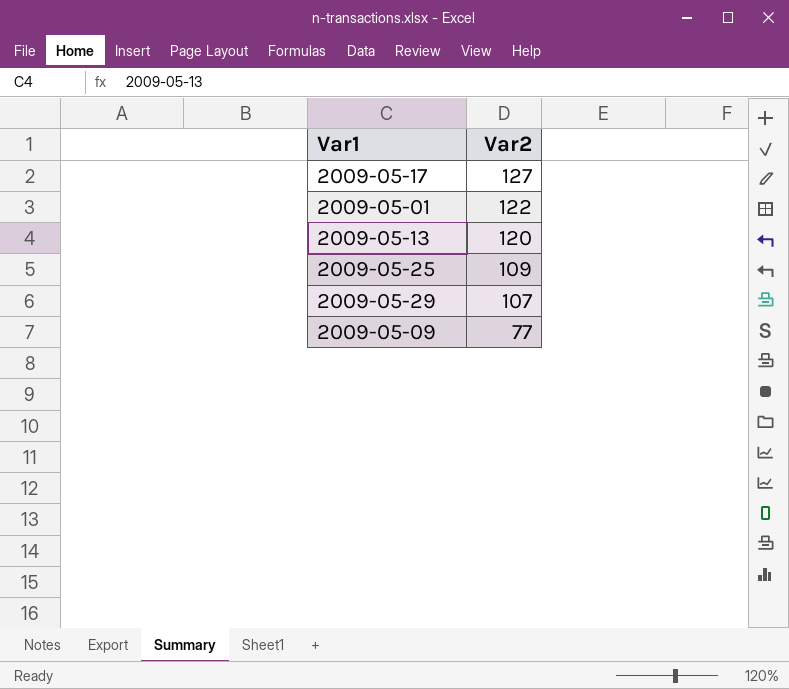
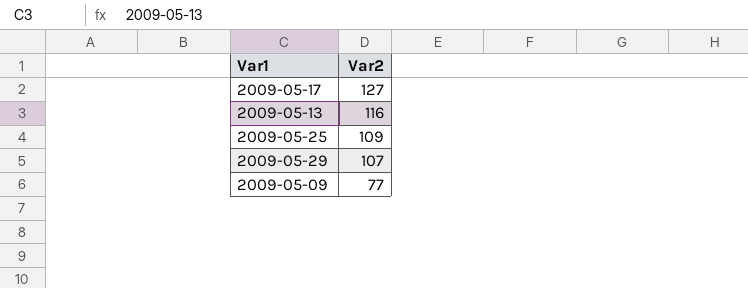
row 2009-05-01: 122 -> none
2009-05-13 | Var2: 120 -> 116

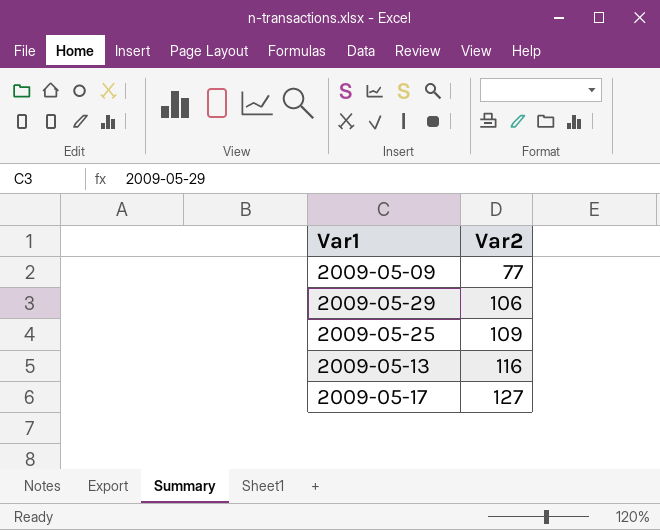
row order: Var2 descending -> Var2 ascending
2009-05-29 | Var2: 107 -> 106

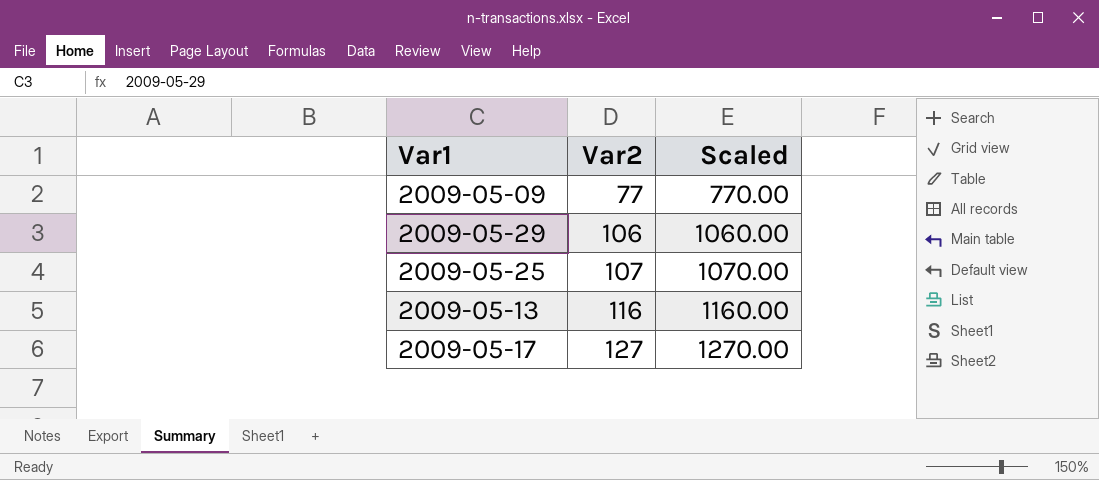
column Scaled | formula: none -> [Var2] * 10
2009-05-25 | Var2: 109 -> 107

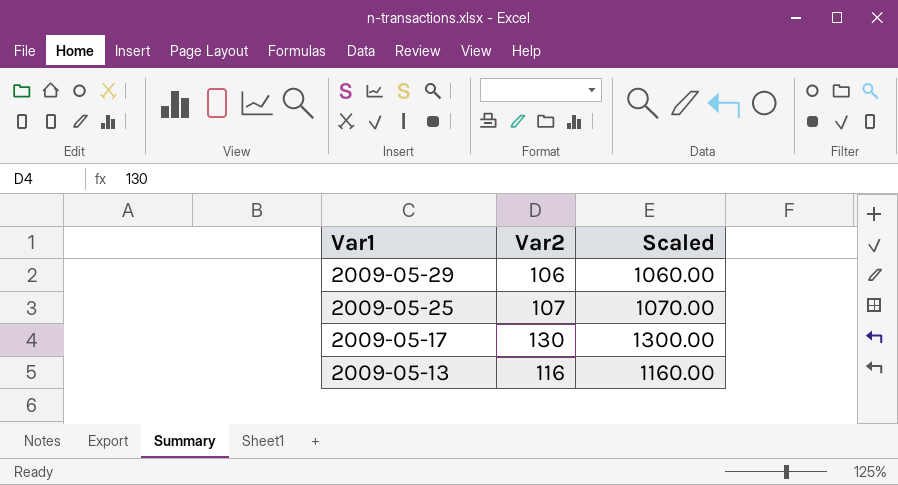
row order: Var2 ascending -> Var1 descending
row 2009-05-09: 77 | 770.00 -> none
2009-05-17 | Var2: 127 -> 130
2009-05-17 | Scaled: 1270.00 -> 1300.00

